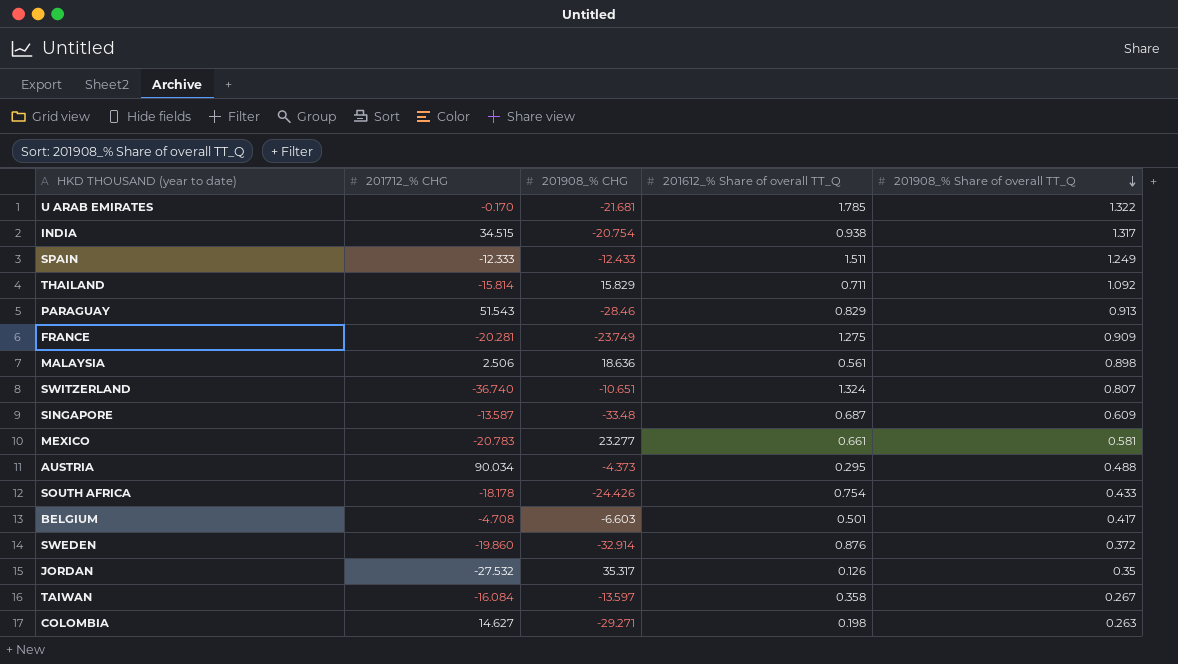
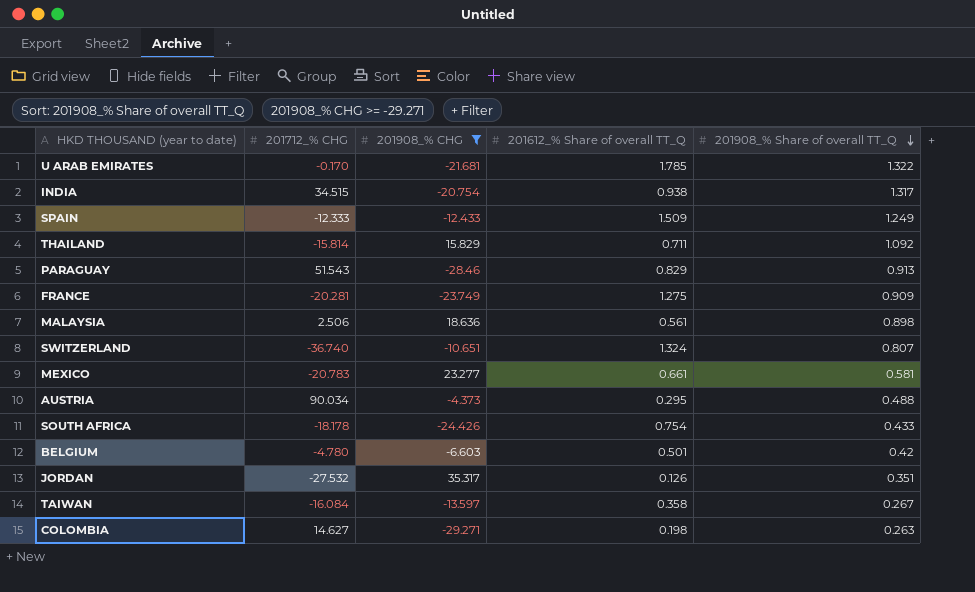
filter: none -> 201908_% CHG >= -29.271
SPAIN | 201612_% Share of overall TT_Q: 1.511 -> 1.509
BELGIUM | 201712_% CHG: -4.708 -> -4.780
BELGIUM | 201908_% Share of overall TT_Q: 0.417 -> 0.42
JORDAN | 201908_% Share of overall TT_Q: 0.35 -> 0.351

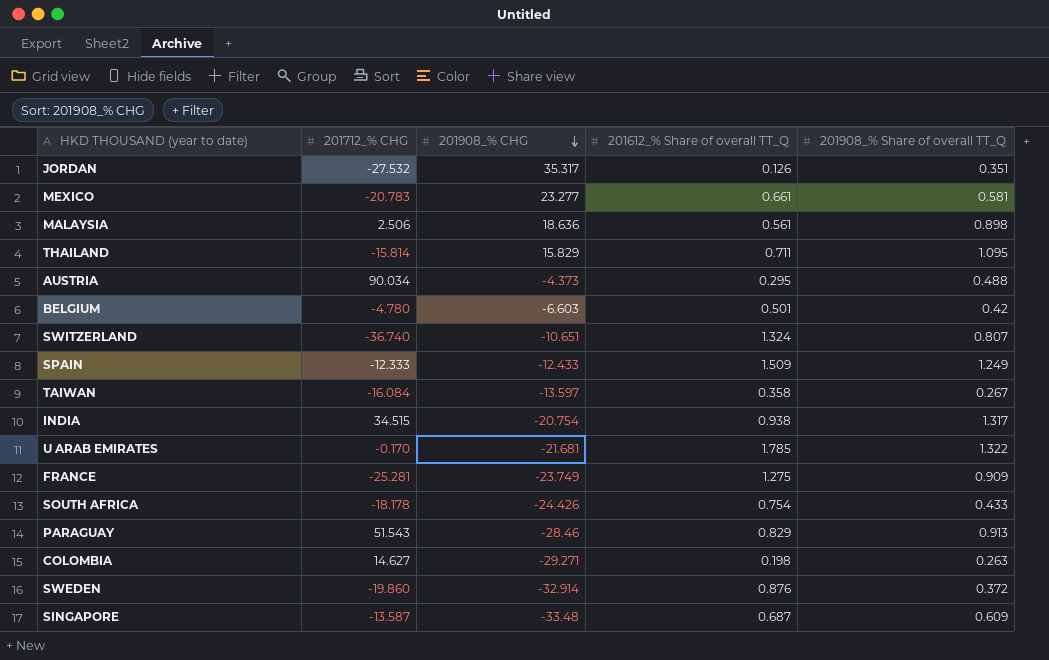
filter: 201908_% CHG >= -29.271 -> none
row order: 201908_% Share of overall TT_Q descending -> 201908_% CHG descending
THAILAND | 201908_% Share of overall TT_Q: 1.092 -> 1.095
FRANCE | 201712_% CHG: -20.281 -> -25.281

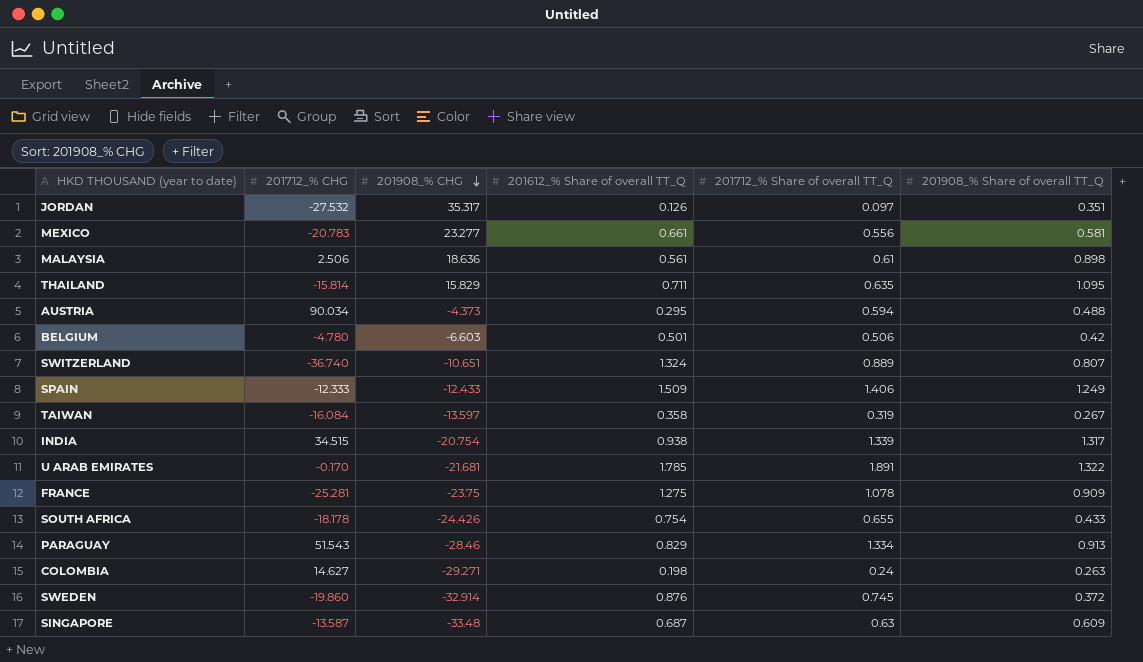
column 201712_% Share of overall TT_Q | position: none -> 5
FRANCE | 201908_% CHG: -23.749 -> -23.75

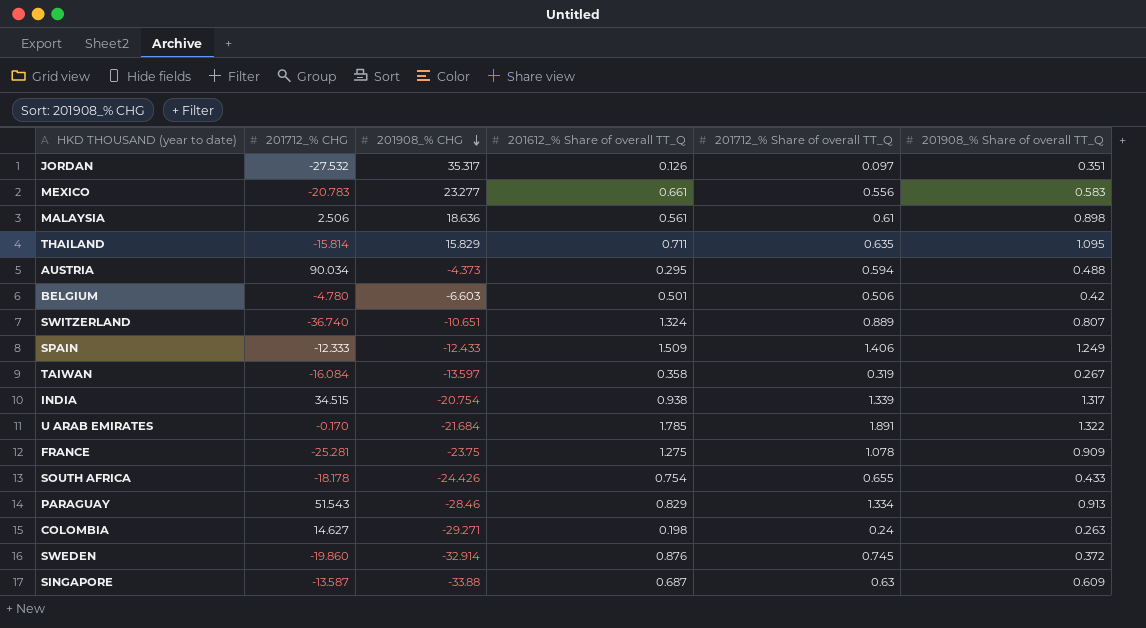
MEXICO | 201908_% Share of overall TT_Q: 0.581 -> 0.583
U ARAB EMIRATES | 201908_% CHG: -21.681 -> -21.684
SINGAPORE | 201908_% CHG: -33.48 -> -33.88

